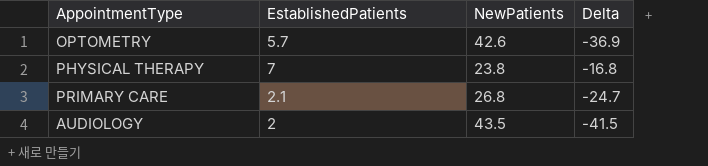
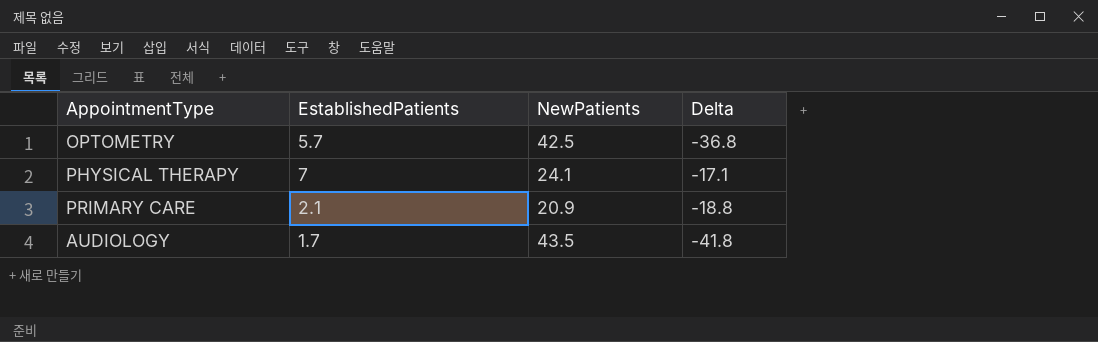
OPTOMETRY | NewPatients: 42.6 -> 42.5
OPTOMETRY | Delta: -36.9 -> -36.8
PHYSICAL THERAPY | NewPatients: 23.8 -> 24.1
PHYSICAL THERAPY | Delta: -16.8 -> -17.1
PRIMARY CARE | NewPatients: 26.8 -> 20.9
PRIMARY CARE | Delta: -24.7 -> -18.8
AUDIOLOGY | EstablishedPatients: 2 -> 1.7
AUDIOLOGY | Delta: -41.5 -> -41.8

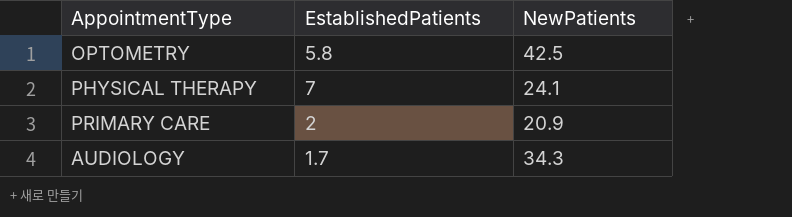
column Delta | formula: [EstablishedPatients] - [NewPatients] -> none
OPTOMETRY | EstablishedPatients: 5.7 -> 5.8
PRIMARY CARE | EstablishedPatients: 2.1 -> 2
AUDIOLOGY | NewPatients: 43.5 -> 34.3

